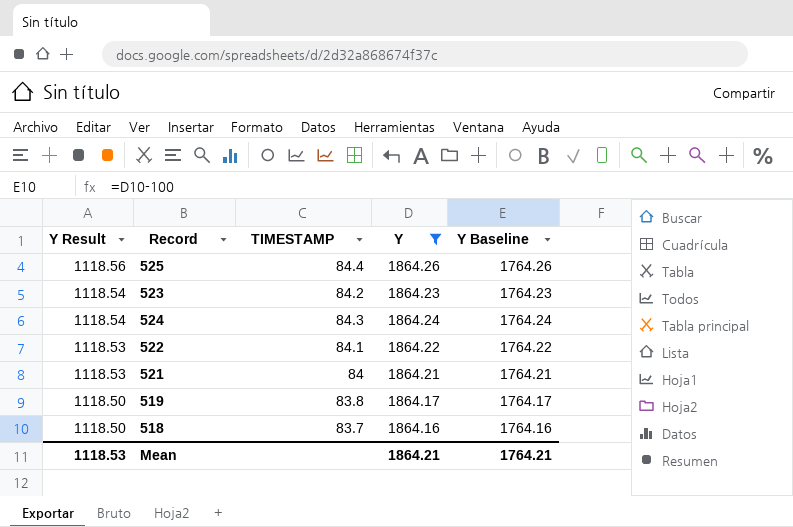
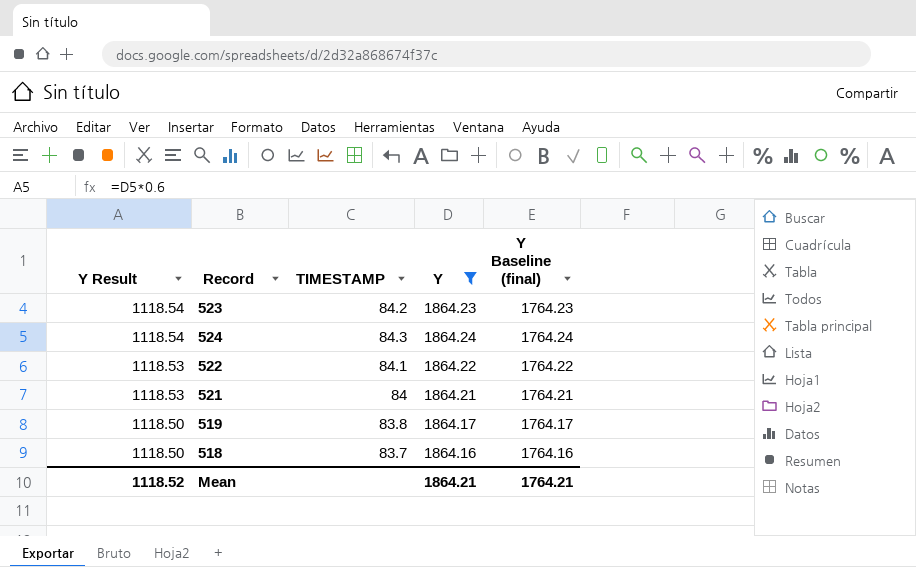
column name: Y Baseline -> Y Baseline (final)
row 525: 1118.56 | 84.4 | 1864.26 | 1764.26 -> none
Mean | Y Result: 1118.53 -> 1118.52

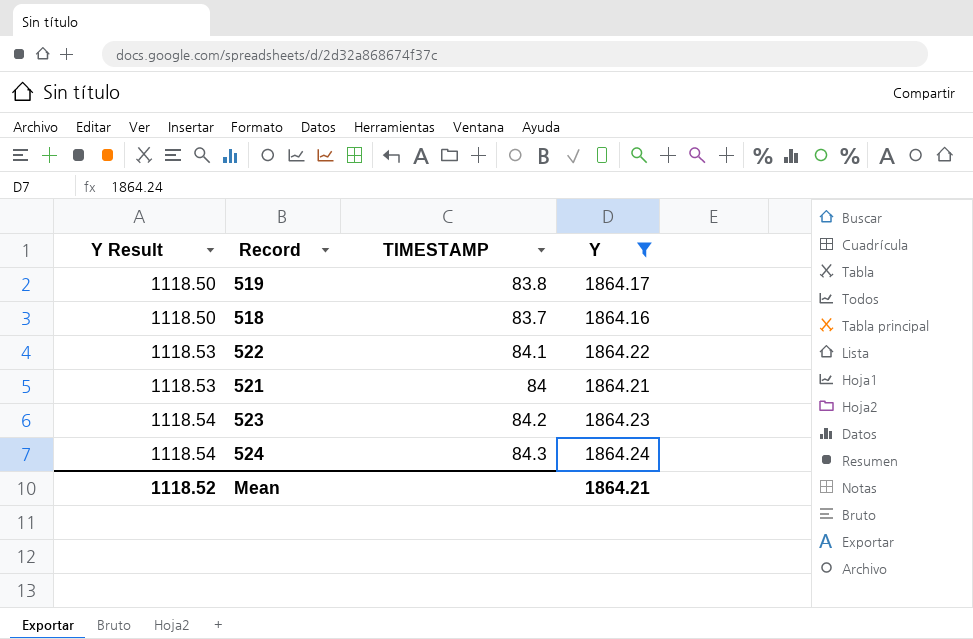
row order: Y Result descending -> Y Result ascending
column Y Baseline (final) | formula: [Y] - 100 -> none

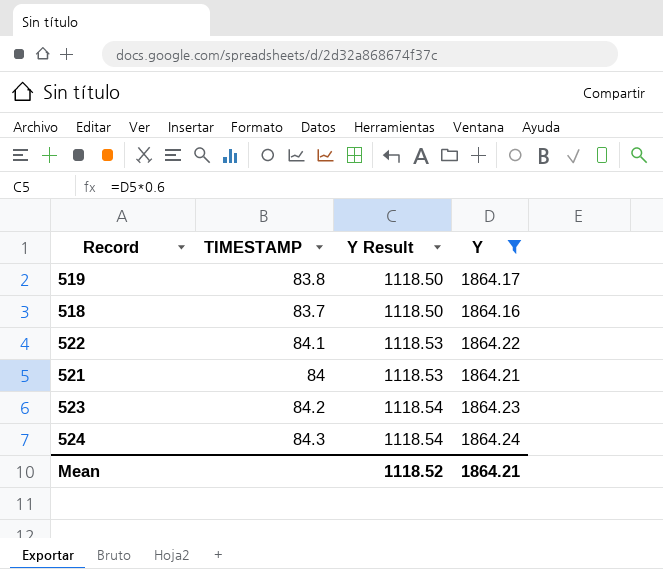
column Y Result | position: 1 -> 3

